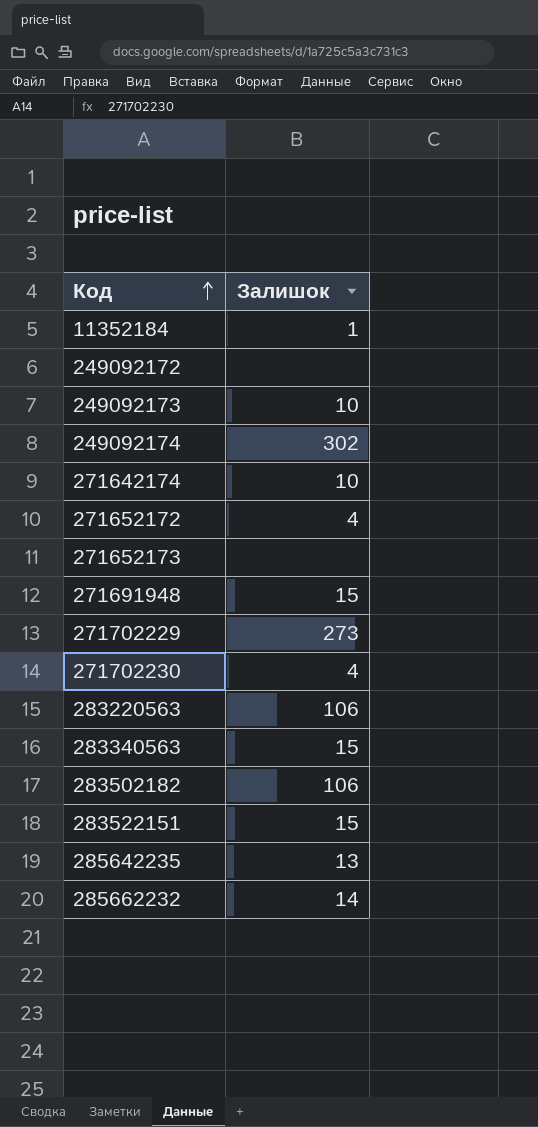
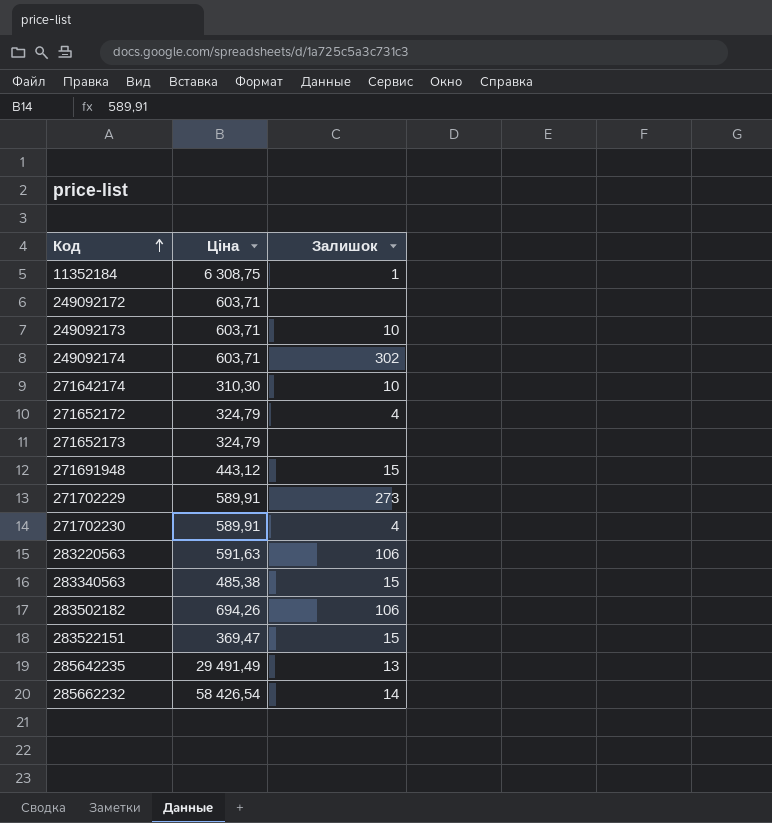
column Ціна | position: none -> 2

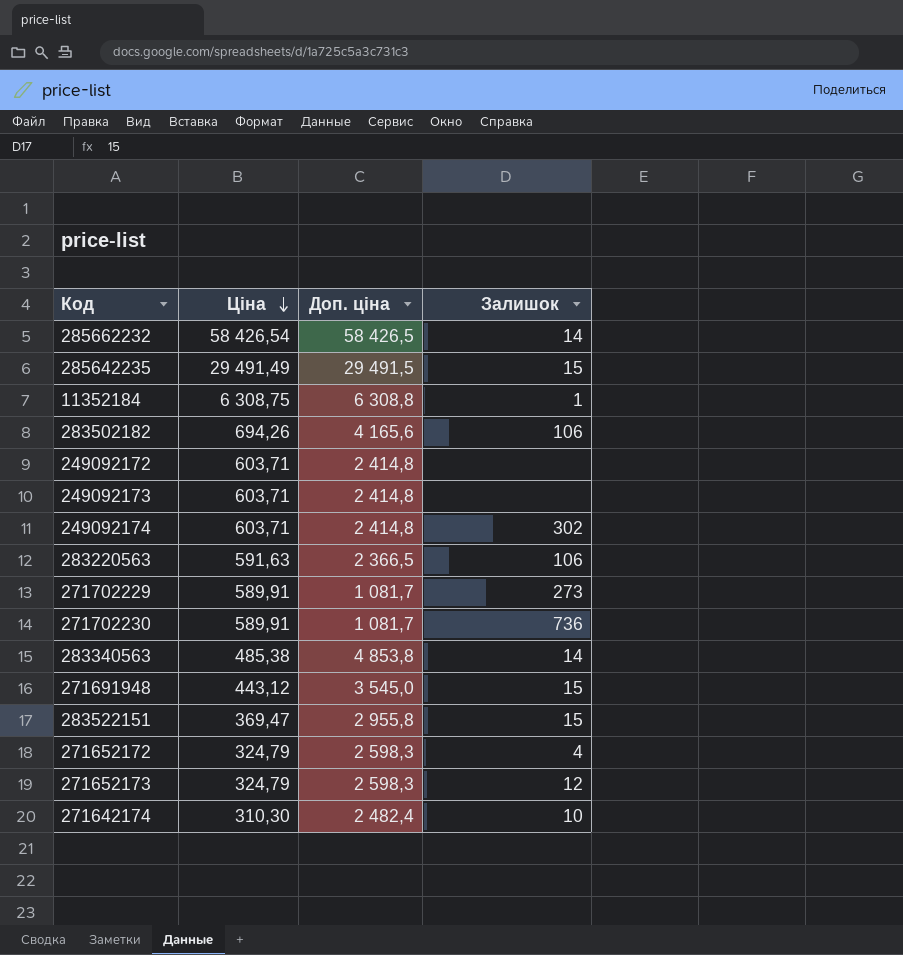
row order: Код ascending -> Ціна descending
column Доп. ціна | position: none -> 3
285642235 | Залишок: 13 -> 15
249092173 | Залишок: 10 -> none
271702230 | Залишок: 4 -> 736
283340563 | Залишок: 15 -> 14
271652173 | Залишок: none -> 12

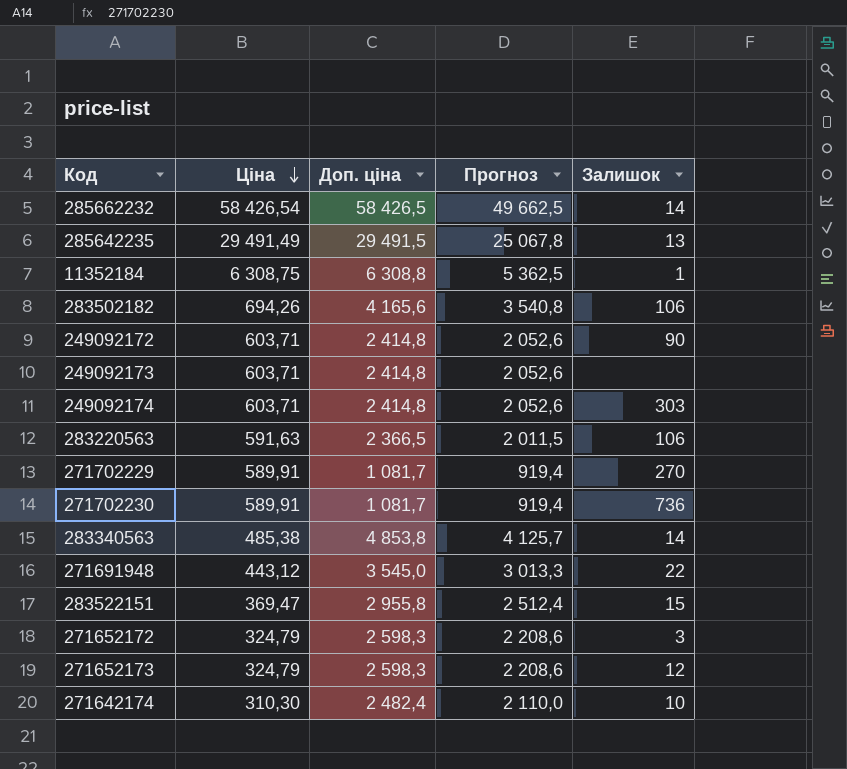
column Прогноз | formula: none -> [Доп. ціна] * 0,85
285642235 | Залишок: 15 -> 13
249092172 | Залишок: none -> 90
249092174 | Залишок: 302 -> 303
271702229 | Залишок: 273 -> 270
271691948 | Залишок: 15 -> 22
271652172 | Залишок: 4 -> 3

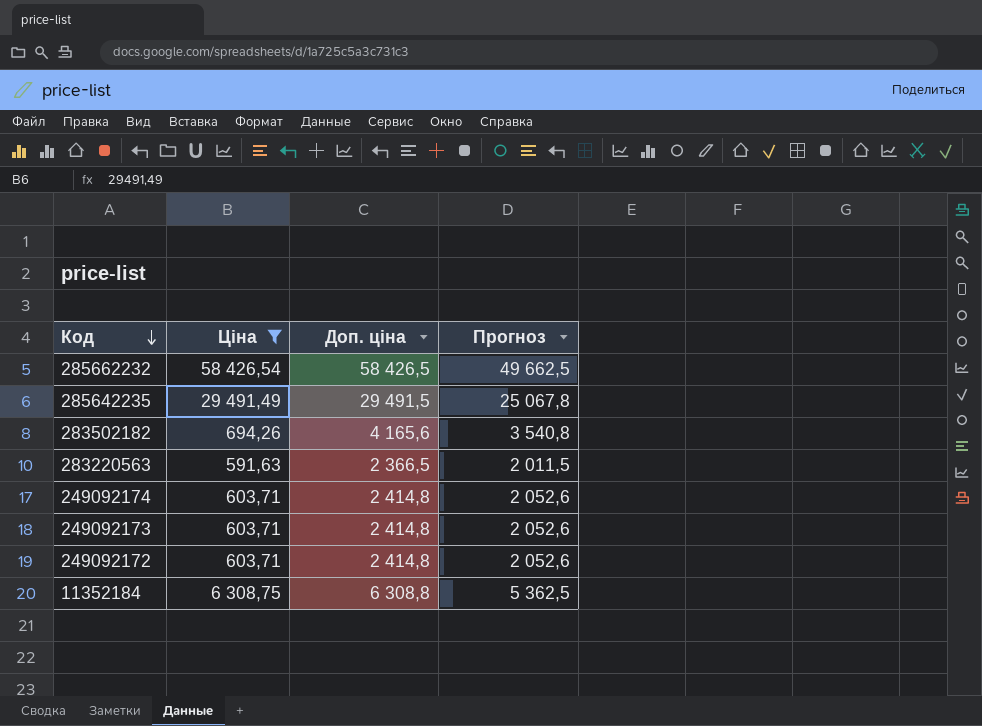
filter: none -> Ціна >= 591,63
row order: Ціна descending -> Код descending
column Залишок | position: 5 -> none

